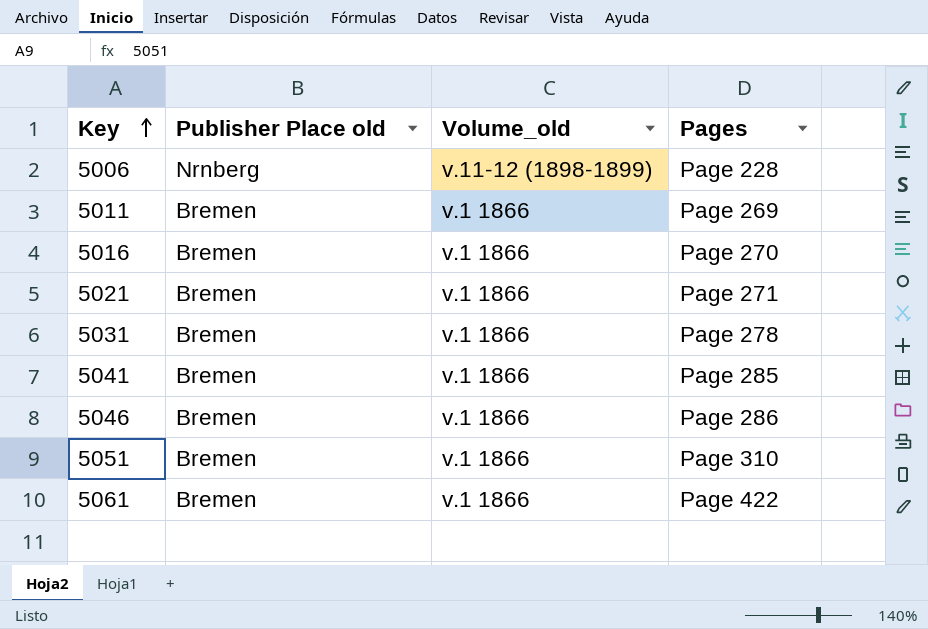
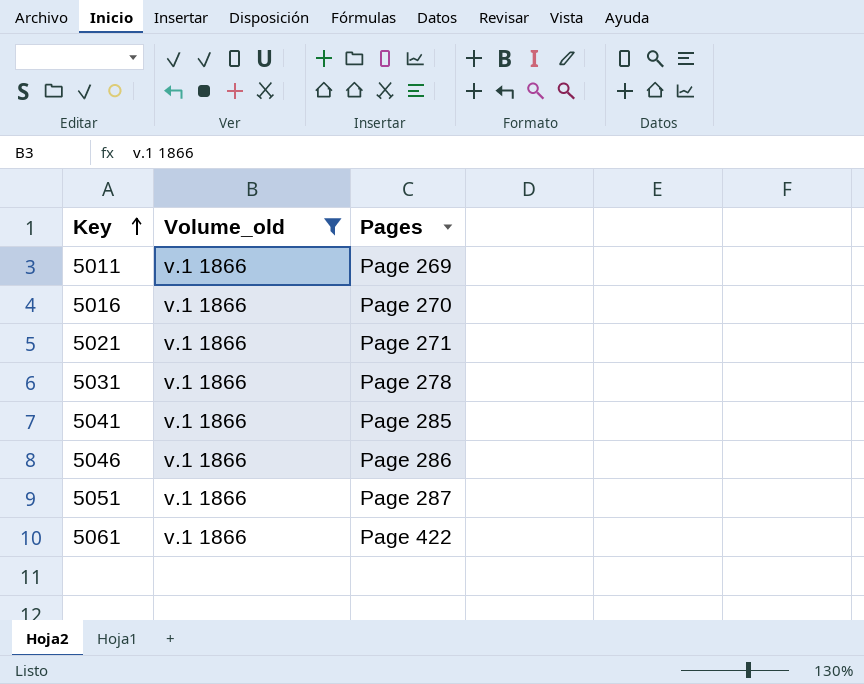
filter: none -> Volume_old = v.1 1866
column Publisher Place old | position: 2 -> none
5051 | Pages: Page 310 -> Page 287

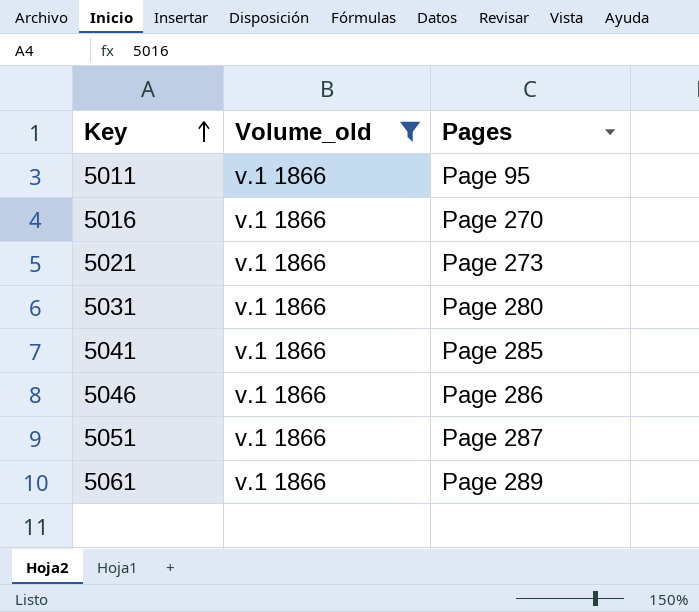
5011 | Pages: Page 269 -> Page 95
5021 | Pages: Page 271 -> Page 273
5031 | Pages: Page 278 -> Page 280
5061 | Pages: Page 422 -> Page 289

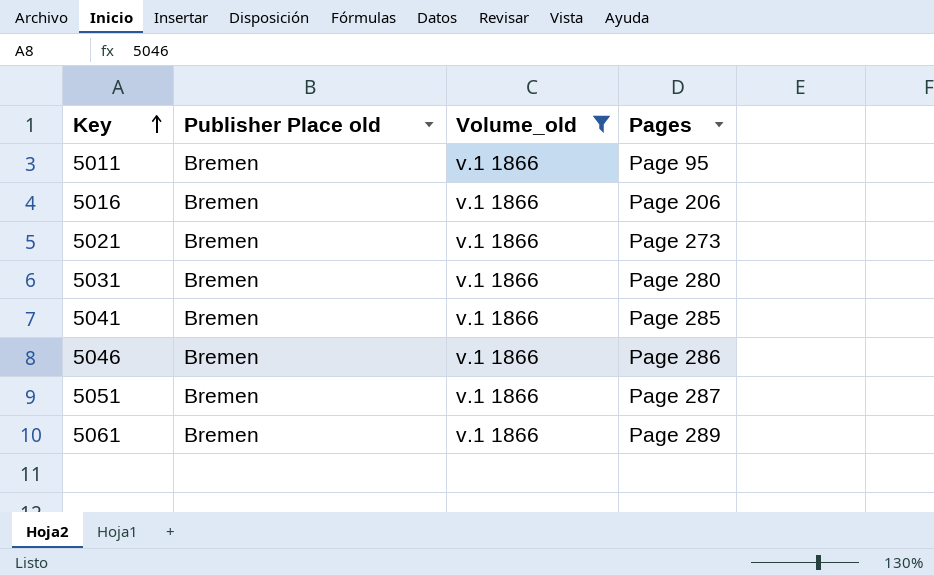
column Publisher Place old | position: none -> 2
5016 | Pages: Page 270 -> Page 206

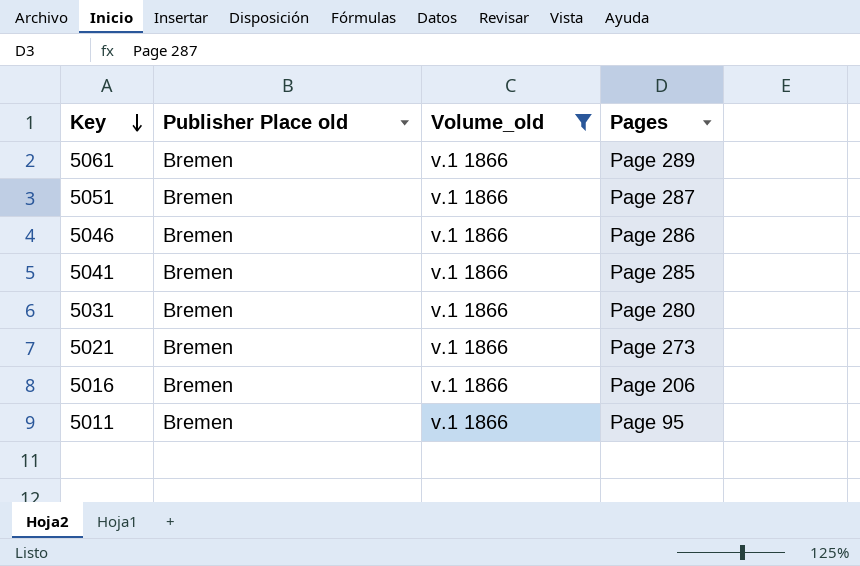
row order: Key ascending -> Key descending

